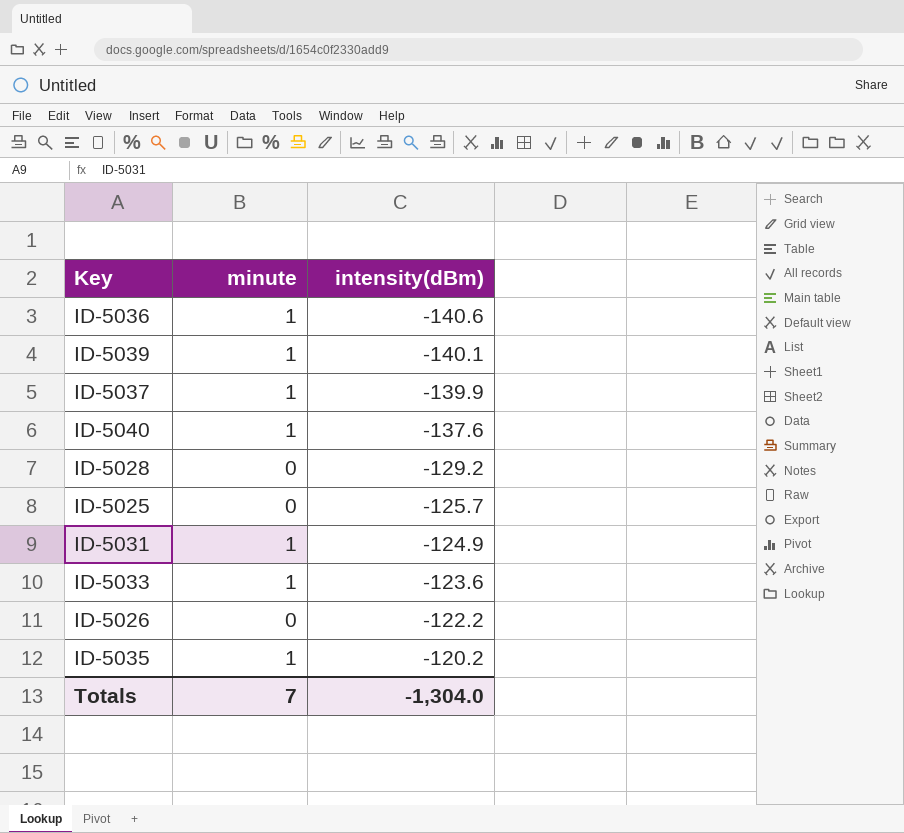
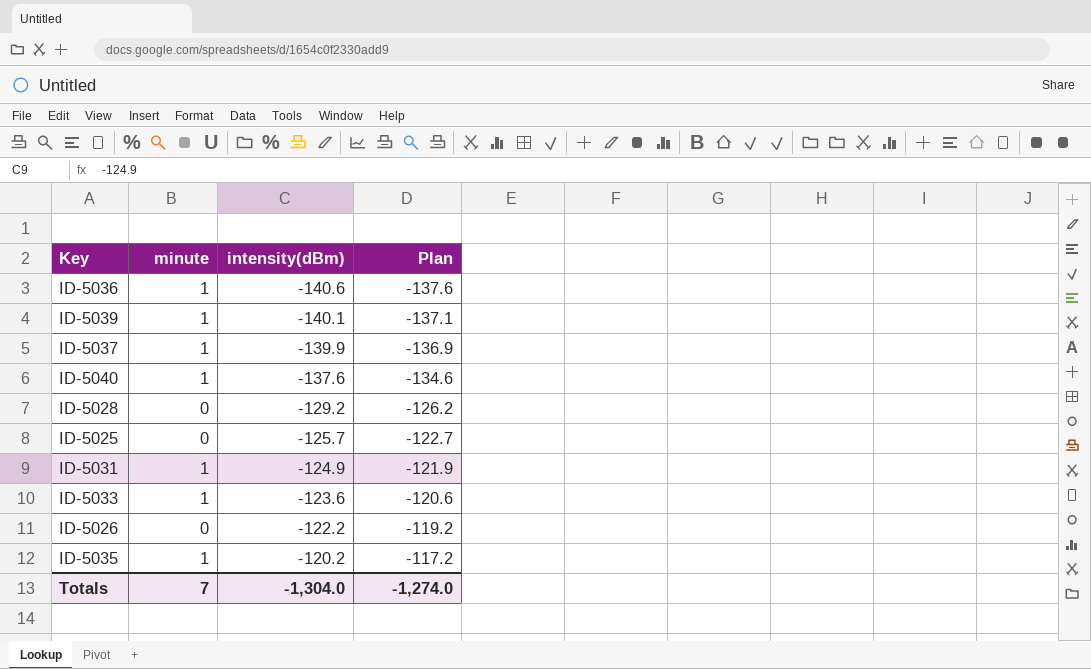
column Plan | formula: none -> [intensity(dBm)] + 3

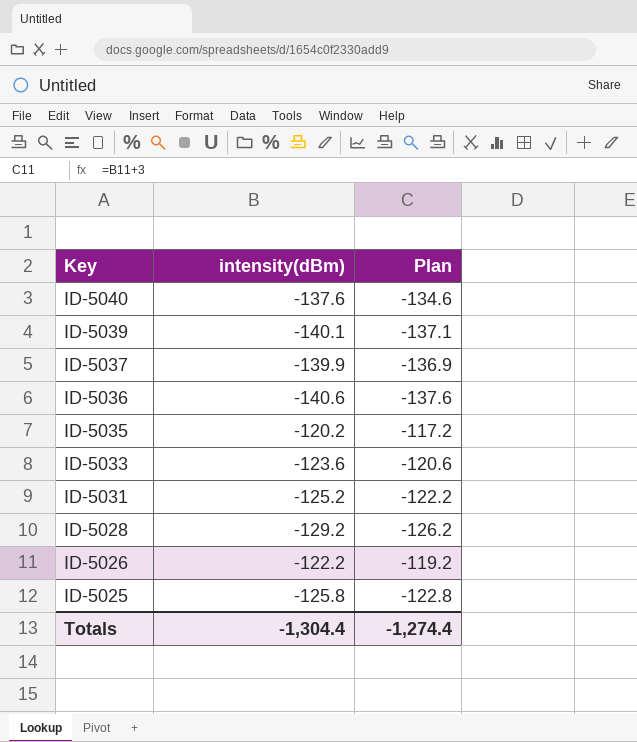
row order: intensity(dBm) ascending -> Key descending
column minute | position: 2 -> none
ID-5031 | intensity(dBm): -124.9 -> -125.2
ID-5031 | Plan: -121.9 -> -122.2
ID-5025 | intensity(dBm): -125.7 -> -125.8
ID-5025 | Plan: -122.7 -> -122.8
Totals | intensity(dBm): -1,304.0 -> -1,304.4
Totals | Plan: -1,274.0 -> -1,274.4

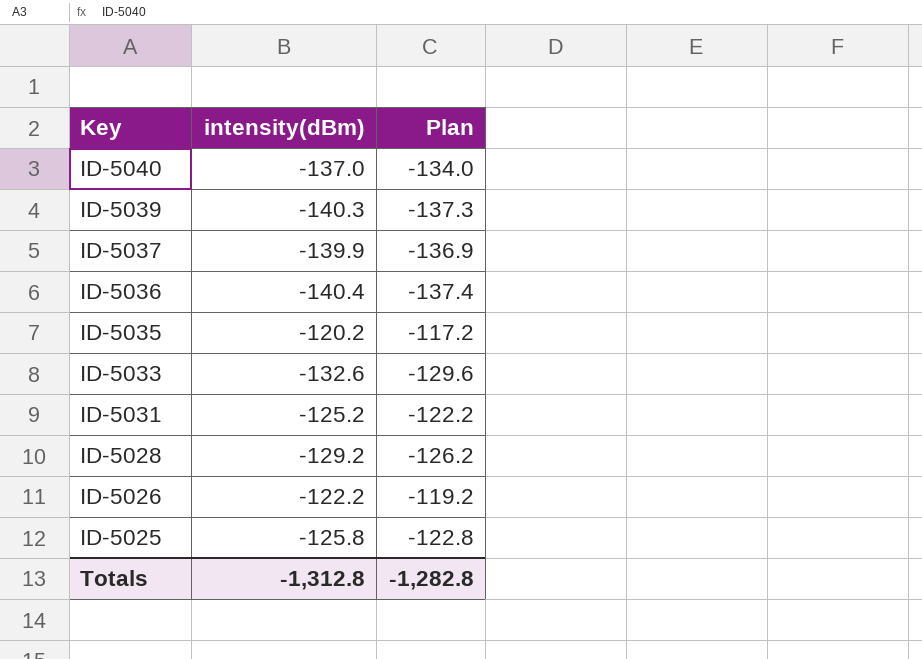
ID-5040 | intensity(dBm): -137.6 -> -137.0
ID-5040 | Plan: -134.6 -> -134.0
ID-5039 | intensity(dBm): -140.1 -> -140.3
ID-5039 | Plan: -137.1 -> -137.3
ID-5036 | intensity(dBm): -140.6 -> -140.4
ID-5036 | Plan: -137.6 -> -137.4
ID-5033 | intensity(dBm): -123.6 -> -132.6
ID-5033 | Plan: -120.6 -> -129.6
Totals | intensity(dBm): -1,304.4 -> -1,312.8
Totals | Plan: -1,274.4 -> -1,282.8

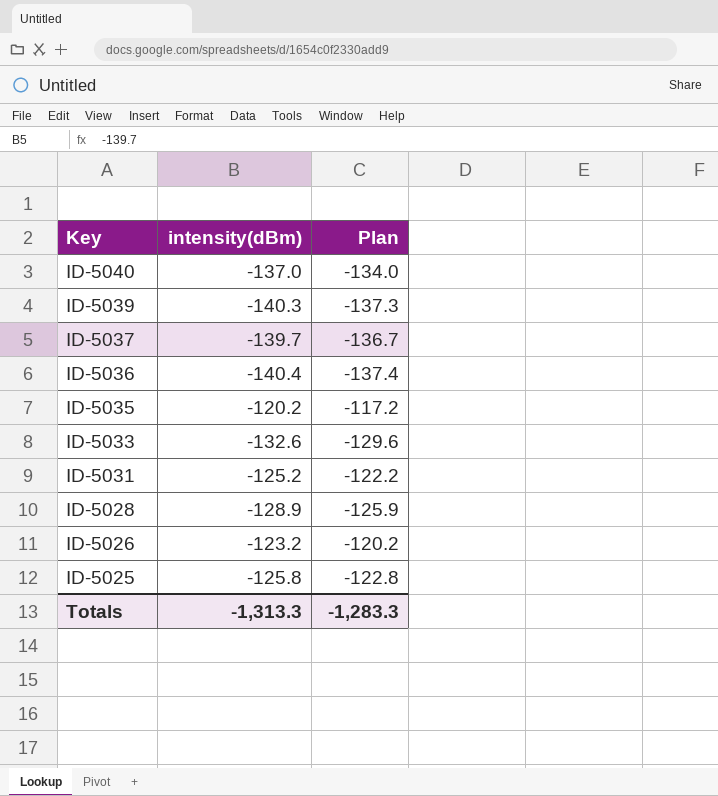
ID-5037 | intensity(dBm): -139.9 -> -139.7
ID-5037 | Plan: -136.9 -> -136.7
ID-5028 | intensity(dBm): -129.2 -> -128.9
ID-5028 | Plan: -126.2 -> -125.9
ID-5026 | intensity(dBm): -122.2 -> -123.2
ID-5026 | Plan: -119.2 -> -120.2
Totals | intensity(dBm): -1,312.8 -> -1,313.3
Totals | Plan: -1,282.8 -> -1,283.3

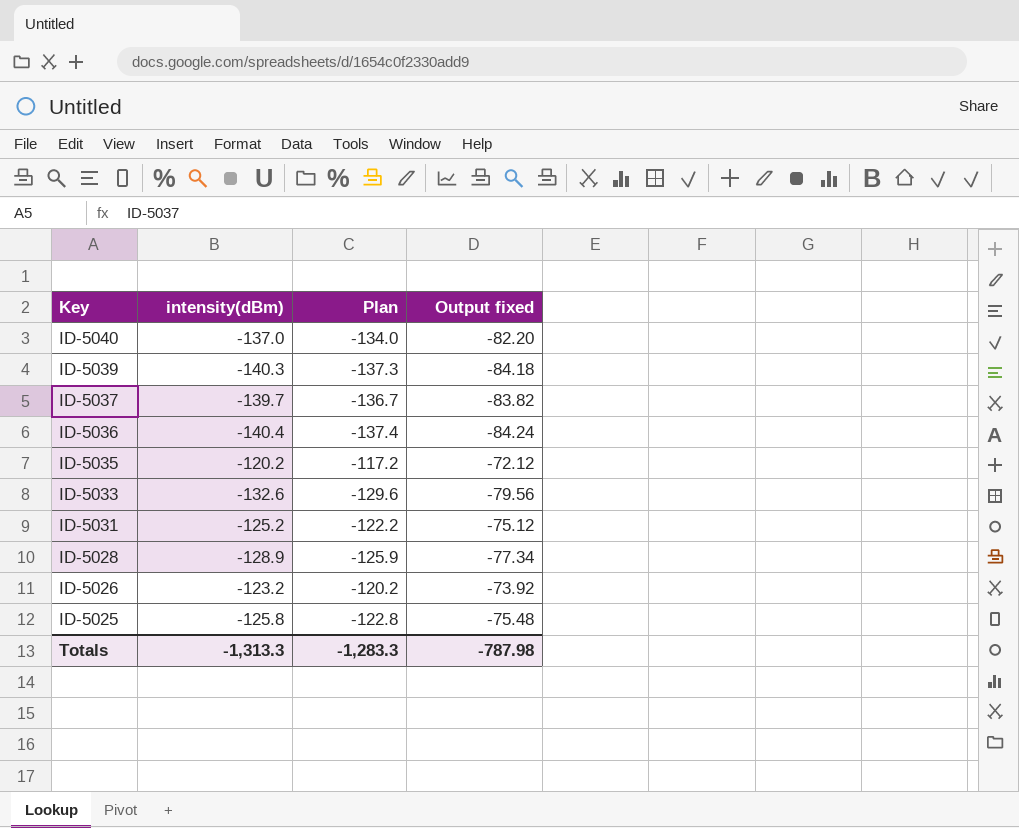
column Output fixed | formula: none -> [intensity(dBm)] * 0.6

